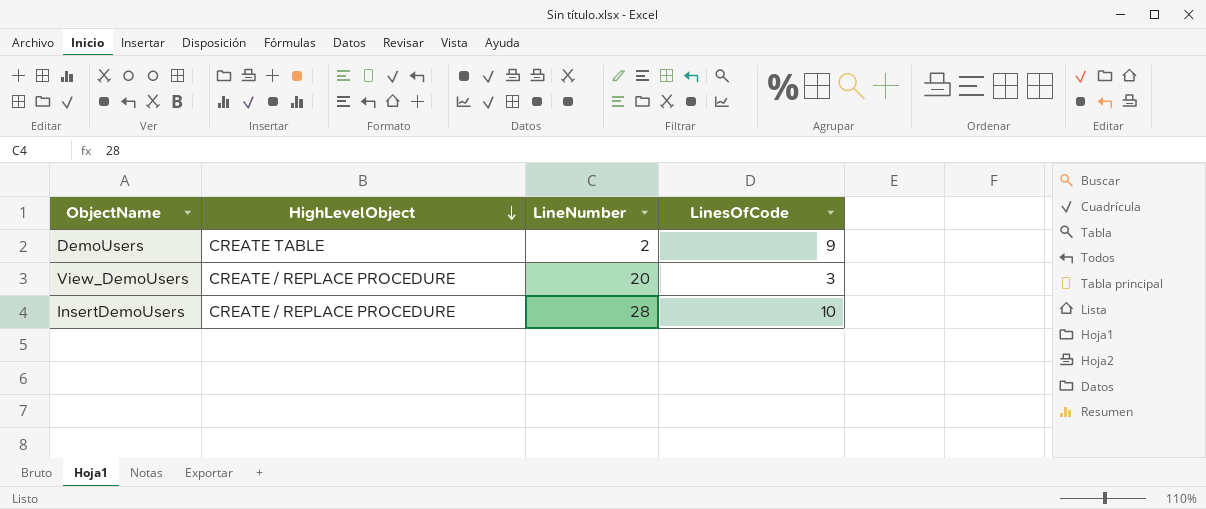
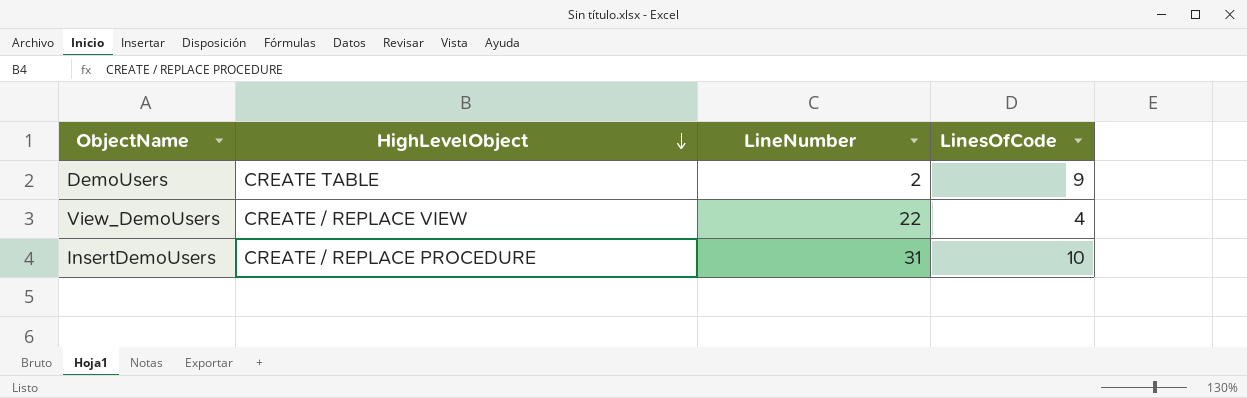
View_DemoUsers | HighLevelObject: CREATE / REPLACE PROCEDURE -> CREATE / REPLACE VIEW
View_DemoUsers | LineNumber: 20 -> 22
View_DemoUsers | LinesOfCode: 3 -> 4
InsertDemoUsers | LineNumber: 28 -> 31

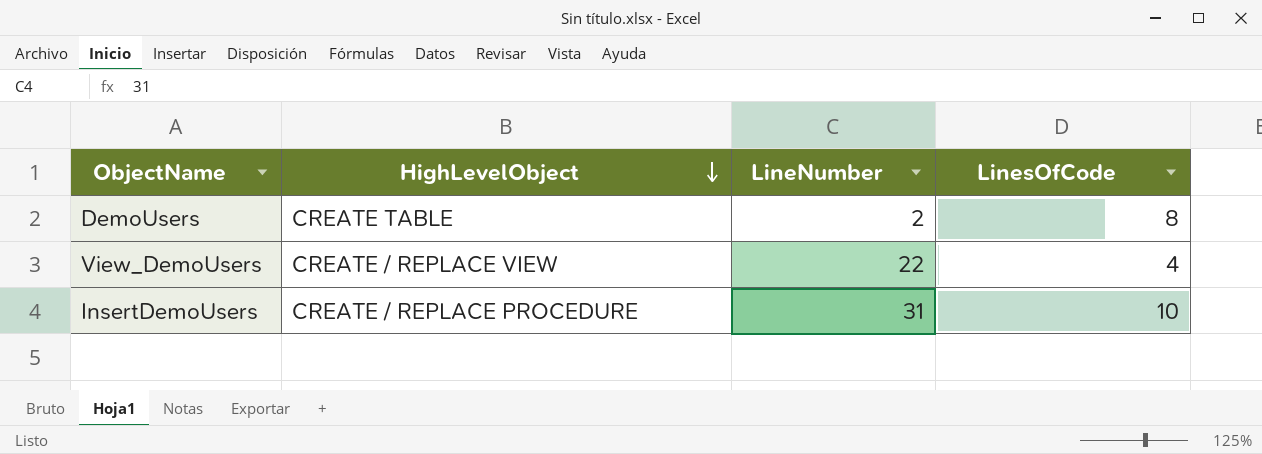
DemoUsers | LinesOfCode: 9 -> 8

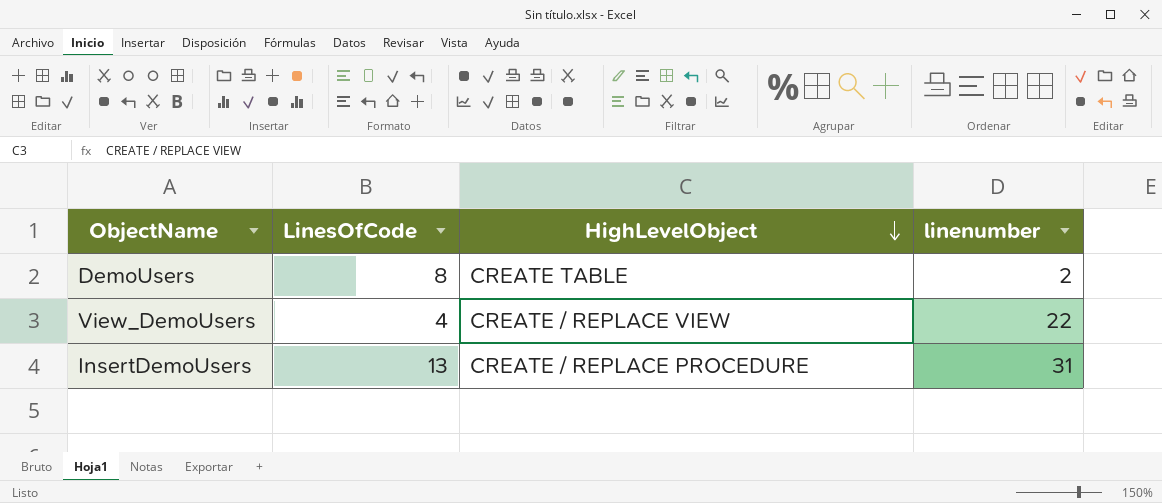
column LinesOfCode | position: 4 -> 2
column name: LineNumber -> linenumber
InsertDemoUsers | LinesOfCode: 10 -> 13

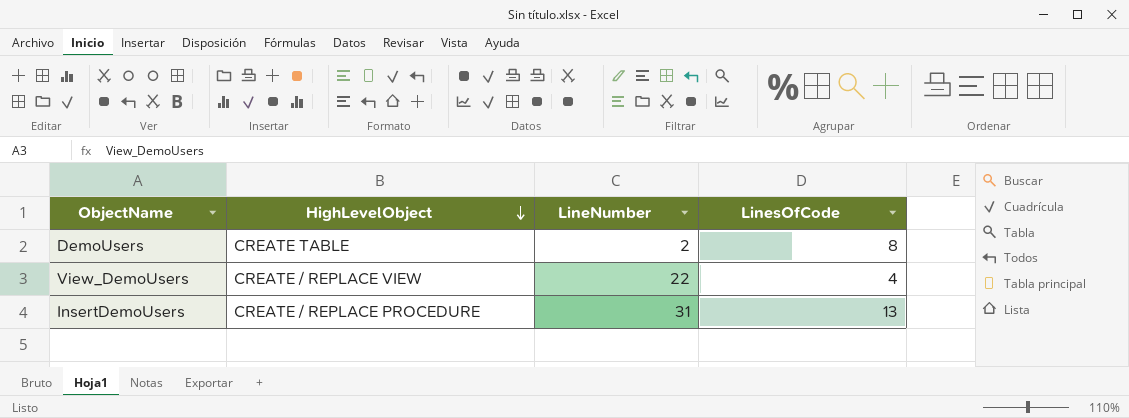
column name: linenumber -> LineNumber
column LinesOfCode | position: 2 -> 4

